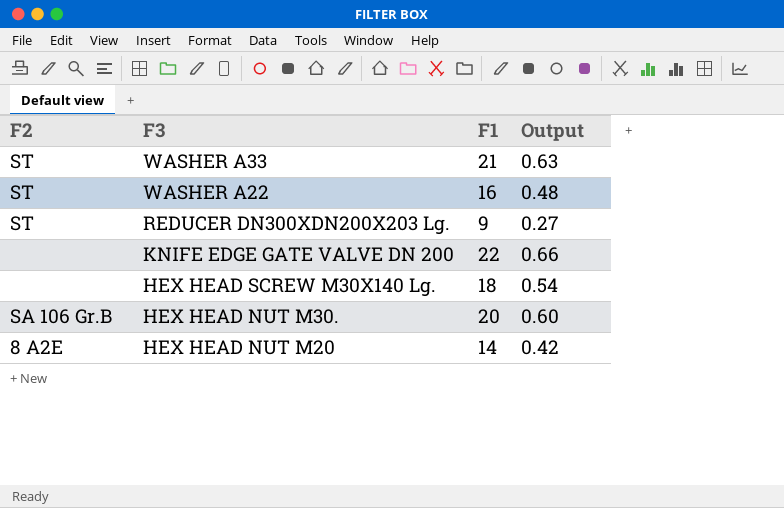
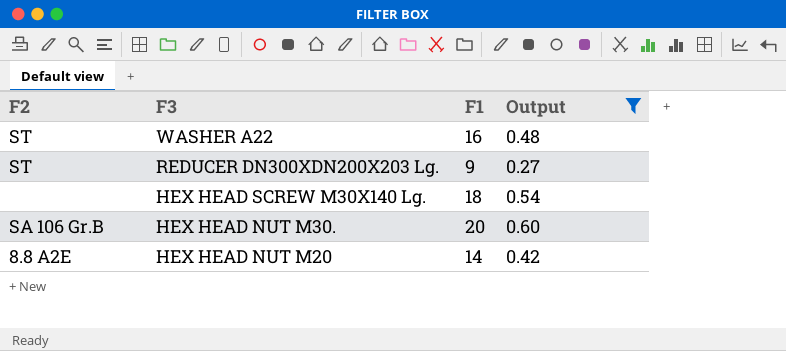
filter: none -> Output <= 0.60
HEX HEAD NUT M20 | F2: 8 A2E -> 8.8 A2E

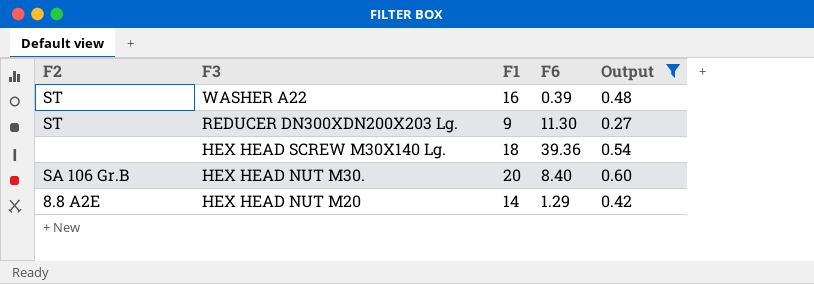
column F6 | position: none -> 4

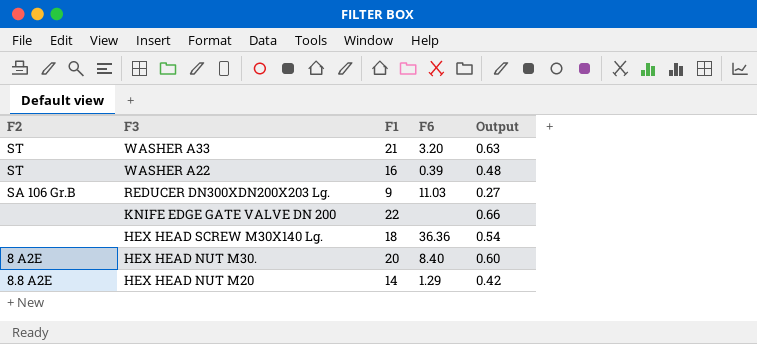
filter: Output <= 0.60 -> none
REDUCER DN300XDN200X203 Lg. | F2: ST -> SA 106 Gr.B
REDUCER DN300XDN200X203 Lg. | F6: 11.30 -> 11.03
HEX HEAD SCREW M30X140 Lg. | F6: 39.36 -> 36.36
HEX HEAD NUT M30. | F2: SA 106 Gr.B -> 8 A2E

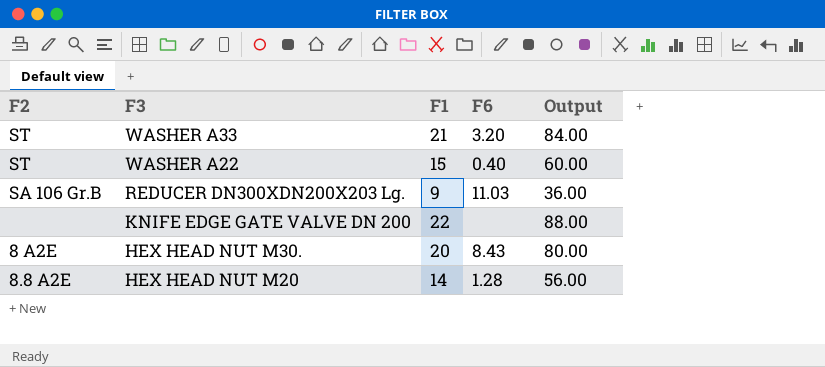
column Output | formula: [F1] * 0.03 -> [F1] * 4
row HEX HEAD SCREW M30X140 Lg.: none | 18 | 36.36 | 0.54 -> none
WASHER A22 | F1: 16 -> 15
WASHER A22 | F6: 0.39 -> 0.40
HEX HEAD NUT M30. | F6: 8.40 -> 8.43
HEX HEAD NUT M20 | F6: 1.29 -> 1.28

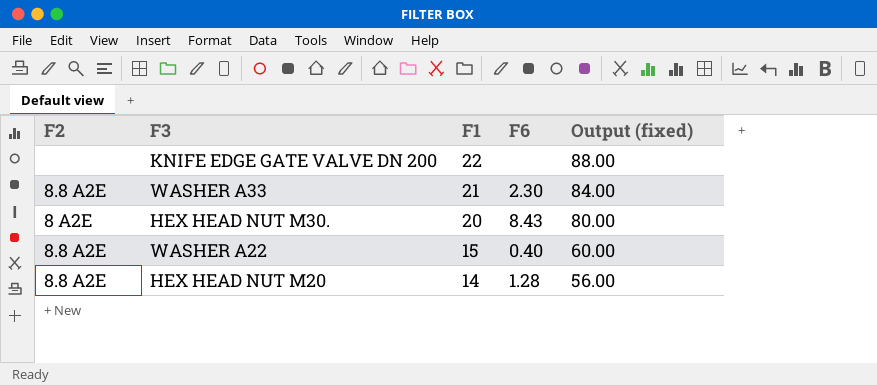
row order: F3 descending -> F1 descending
column name: Output -> Output (fixed)
row REDUCER DN300XDN200X203 Lg.: SA 106 Gr.B | 9 | 11.03 | 36.00 -> none
WASHER A33 | F2: ST -> 8.8 A2E
WASHER A33 | F6: 3.20 -> 2.30
WASHER A22 | F2: ST -> 8.8 A2E

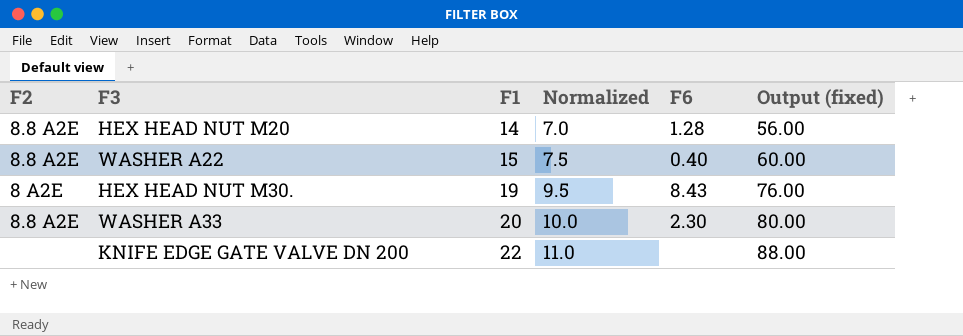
row order: F1 descending -> F1 ascending
column Normalized | formula: none -> [F1] * 0.5
HEX HEAD NUT M30. | F1: 20 -> 19
HEX HEAD NUT M30. | Output (fixed): 80.00 -> 76.00
WASHER A33 | F1: 21 -> 20
WASHER A33 | Output (fixed): 84.00 -> 80.00

